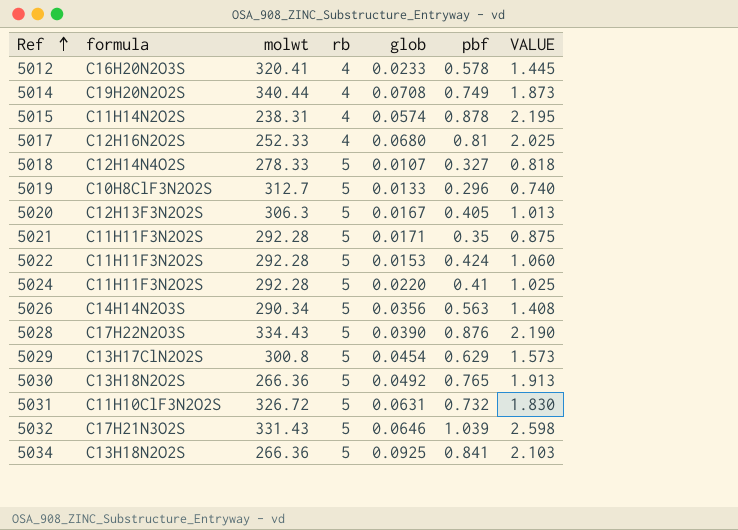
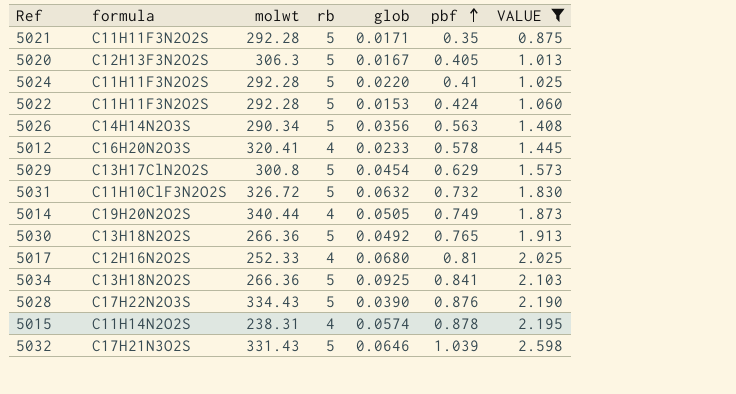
filter: none -> VALUE >= 0.875
row order: Ref ascending -> pbf ascending
5031 | glob: 0.0631 -> 0.0632
5014 | glob: 0.0708 -> 0.0505

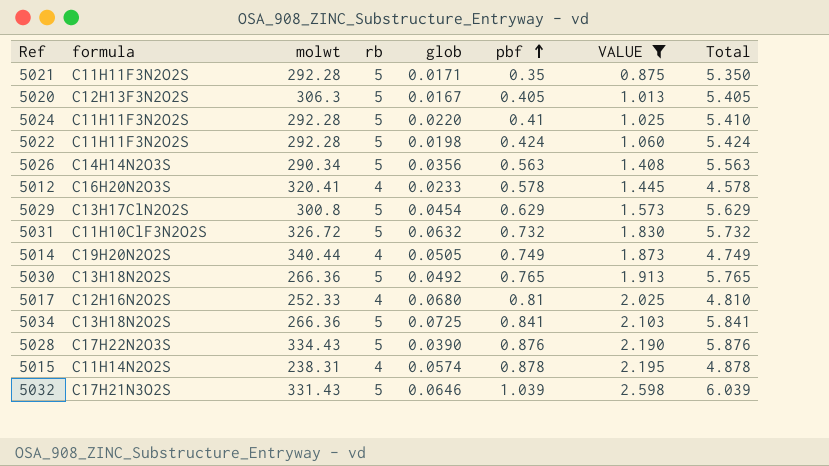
column Total | formula: none -> [rb] + [pbf]
5022 | glob: 0.0153 -> 0.0198
5034 | glob: 0.0925 -> 0.0725

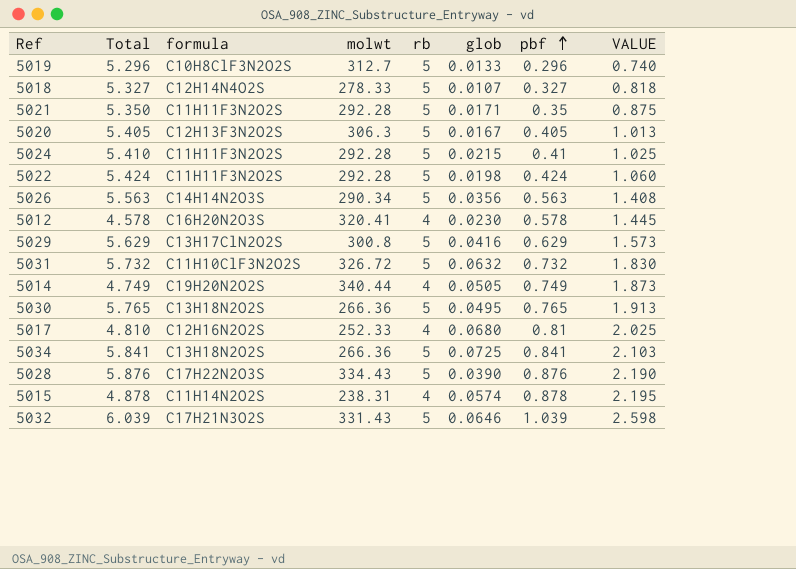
filter: VALUE >= 0.875 -> none
column Total | position: 8 -> 2
5024 | glob: 0.0220 -> 0.0215
5012 | glob: 0.0233 -> 0.0230
5029 | glob: 0.0454 -> 0.0416
5030 | glob: 0.0492 -> 0.0495

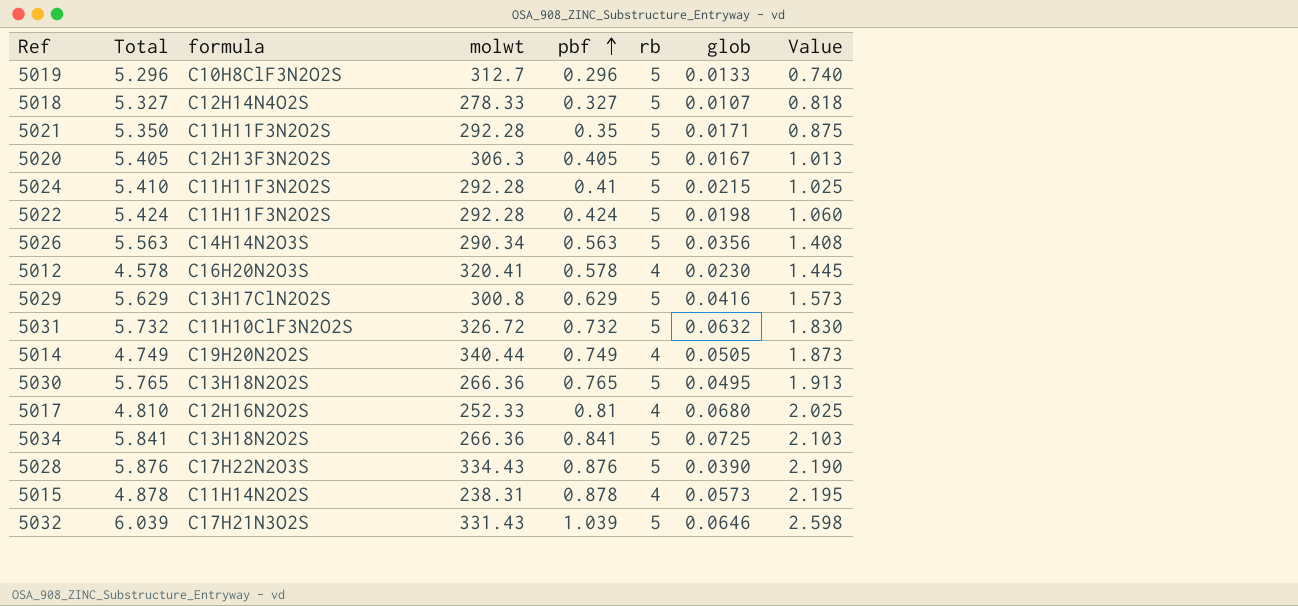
column pbf | position: 7 -> 5
column name: VALUE -> Value
5015 | glob: 0.0574 -> 0.0573

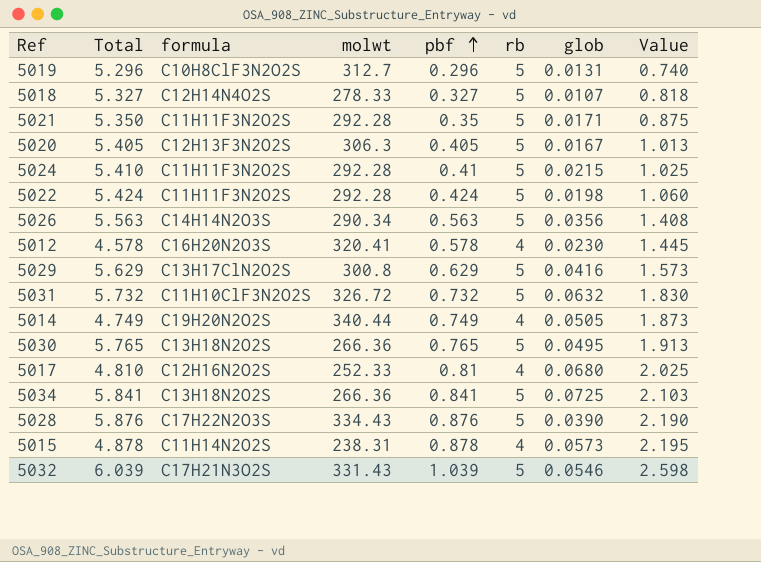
5019 | glob: 0.0133 -> 0.0131
5032 | glob: 0.0646 -> 0.0546

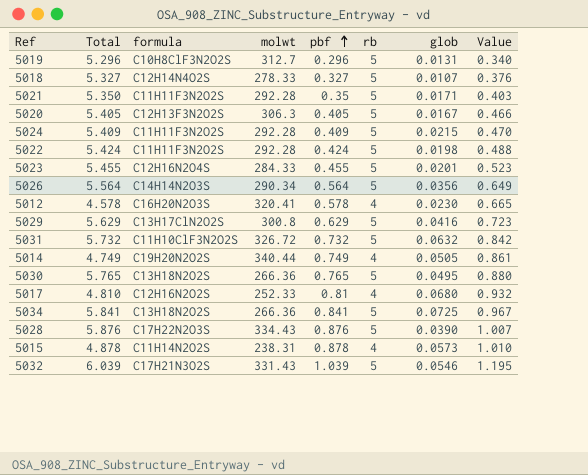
column Value | formula: [pbf] * 2.5 -> [pbf] * 1.15
5024 | Total: 5.410 -> 5.409
5024 | pbf: 0.41 -> 0.409
row 5023: none -> 5.455 | C12H16N2O4S | 284.33 | 0.455 | 5 | 0.0201 | 0.523
5026 | Total: 5.563 -> 5.564
5026 | pbf: 0.563 -> 0.564

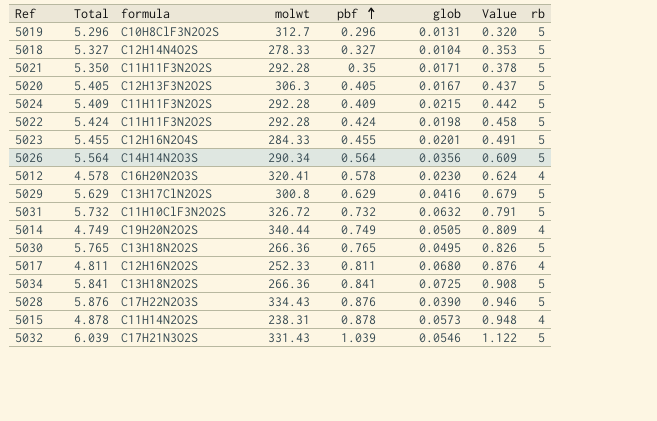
column Value | formula: [pbf] * 1.15 -> [pbf] * 1.08
column rb | position: 6 -> 8
5018 | glob: 0.0107 -> 0.0104
5017 | Total: 4.810 -> 4.811
5017 | pbf: 0.81 -> 0.811

